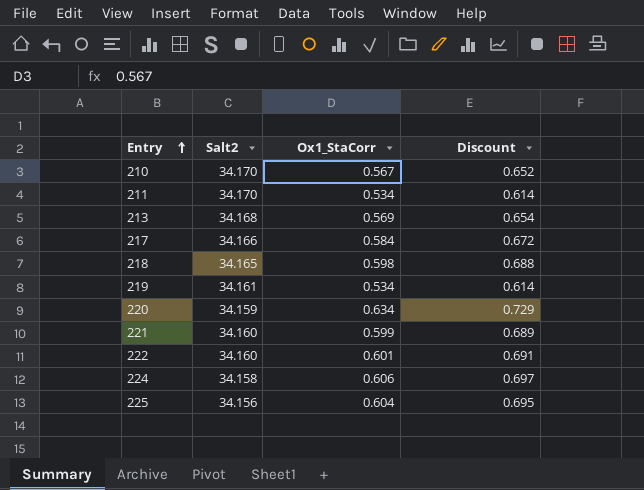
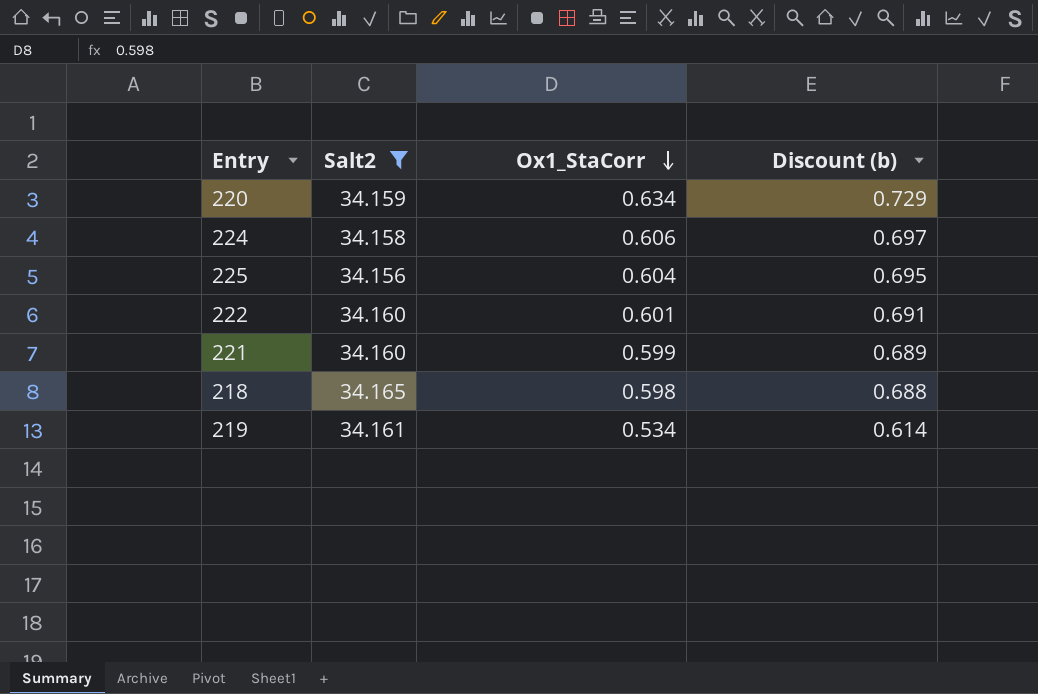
filter: none -> Salt2 <= 34.165
row order: Entry ascending -> Ox1_StaCorr descending
column name: Discount -> Discount (b)

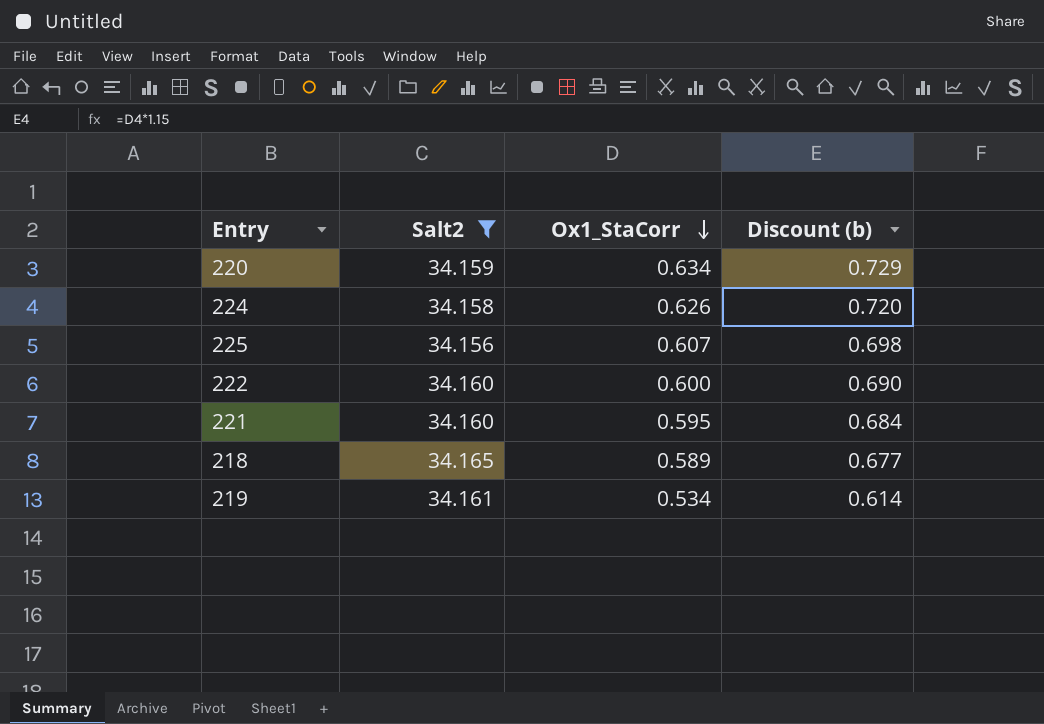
224 | Ox1_StaCorr: 0.606 -> 0.626
224 | Discount (b): 0.697 -> 0.720
225 | Ox1_StaCorr: 0.604 -> 0.607
225 | Discount (b): 0.695 -> 0.698
222 | Ox1_StaCorr: 0.601 -> 0.600
222 | Discount (b): 0.691 -> 0.690
221 | Ox1_StaCorr: 0.599 -> 0.595
221 | Discount (b): 0.689 -> 0.684
218 | Ox1_StaCorr: 0.598 -> 0.589
218 | Discount (b): 0.688 -> 0.677

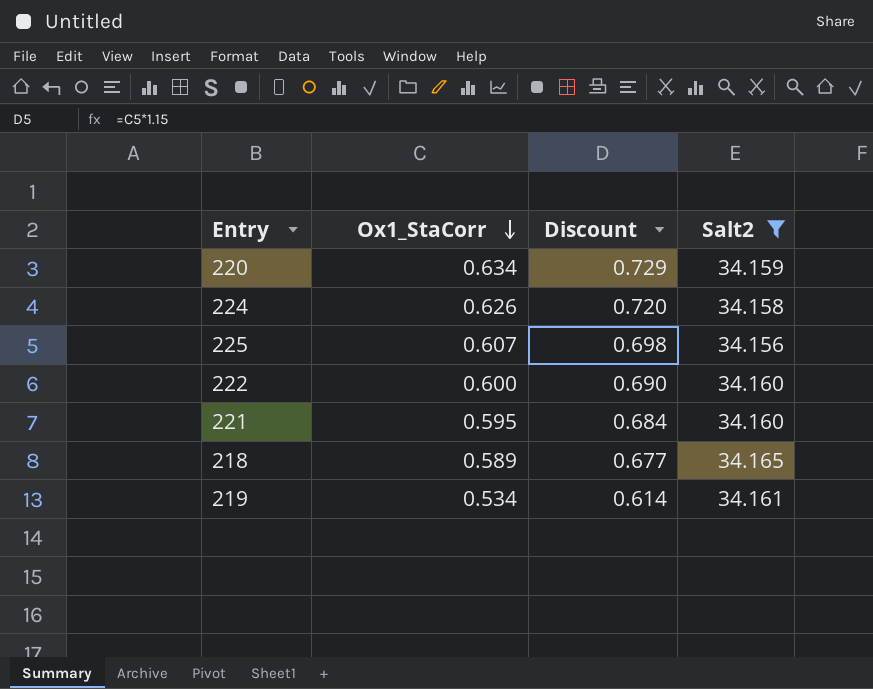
column name: Discount (b) -> Discount
column Salt2 | position: 2 -> 4

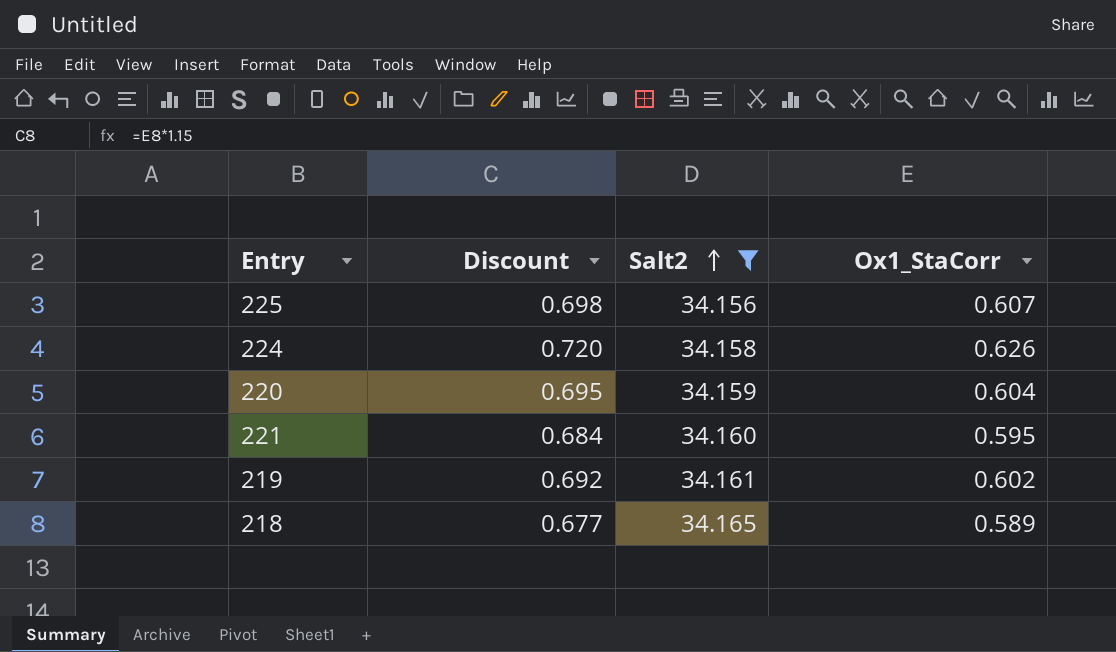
row order: Ox1_StaCorr descending -> Salt2 ascending
column Ox1_StaCorr | position: 2 -> 4
row 222: 0.600 | 0.690 | 34.160 -> none
220 | Discount: 0.729 -> 0.695
220 | Ox1_StaCorr: 0.634 -> 0.604
219 | Discount: 0.614 -> 0.692
219 | Ox1_StaCorr: 0.534 -> 0.602

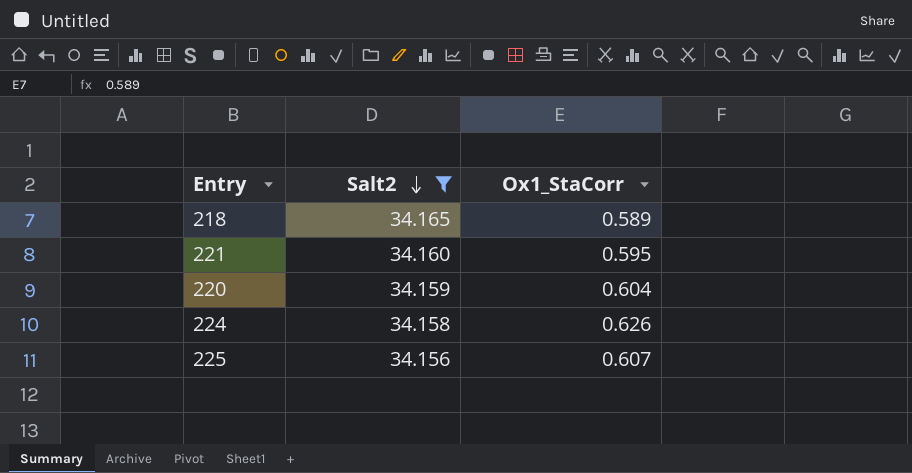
row order: Salt2 ascending -> Salt2 descending
column Discount | formula: [Ox1_StaCorr] * 1.15 -> none
row 219: 0.692 | 34.161 | 0.602 -> none

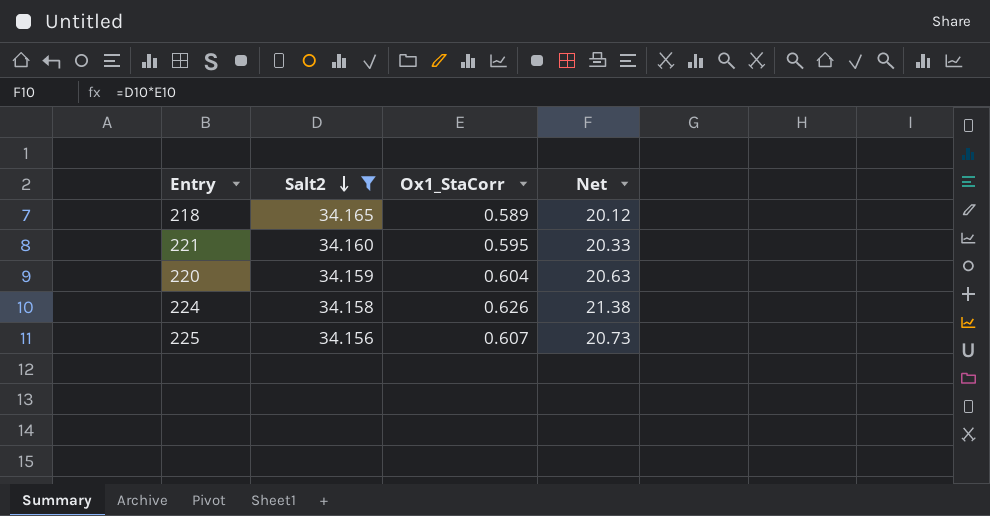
column Net | formula: none -> [Salt2] * [Ox1_StaCorr]

